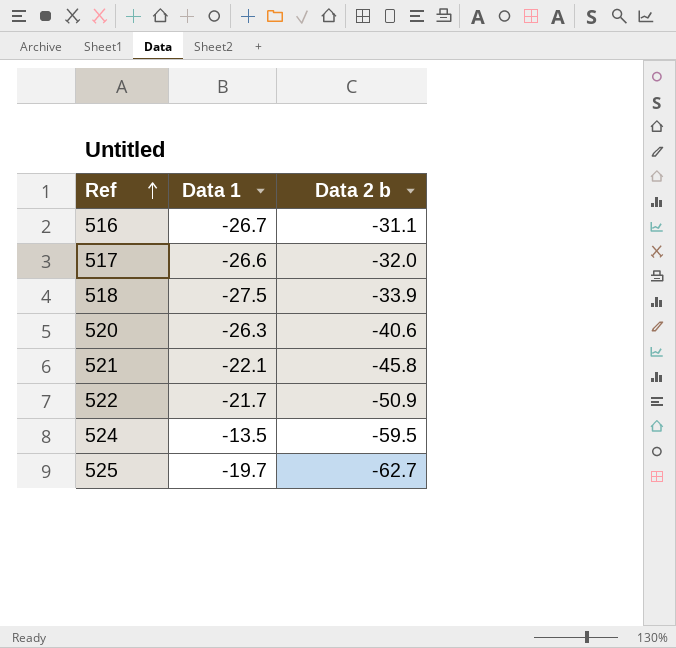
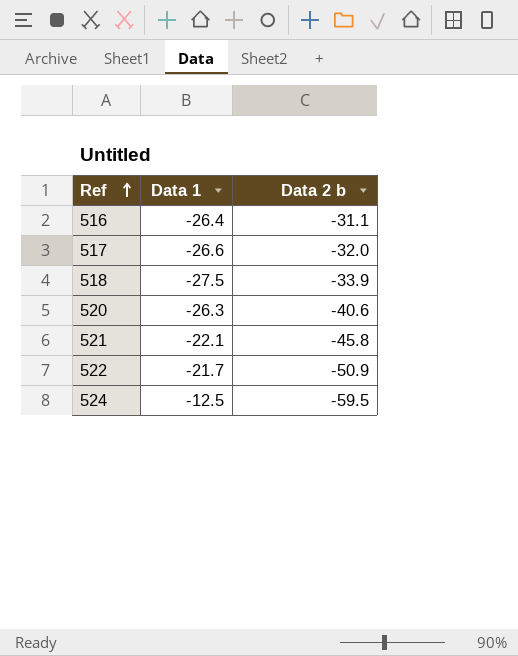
row 525: -19.7 | -62.7 -> none
516 | Data 1: -26.7 -> -26.4
524 | Data 1: -13.5 -> -12.5

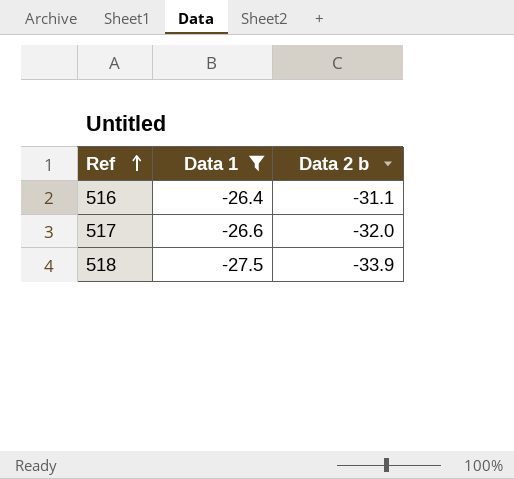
filter: none -> Data 1 <= -26.4

